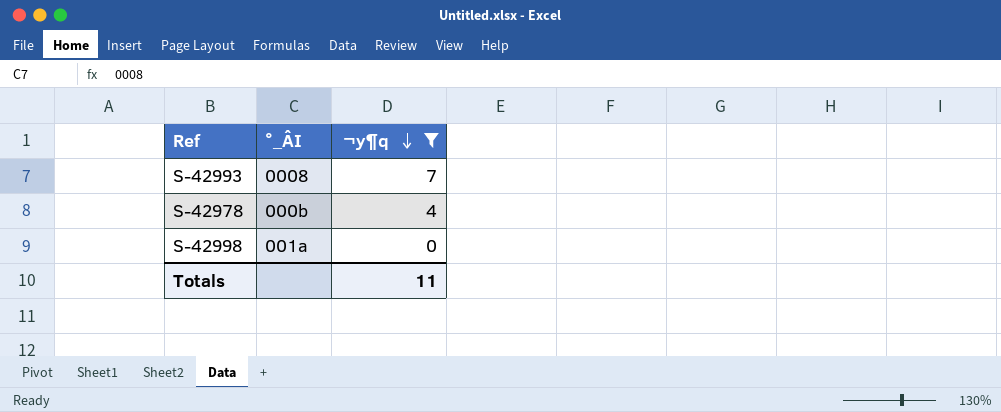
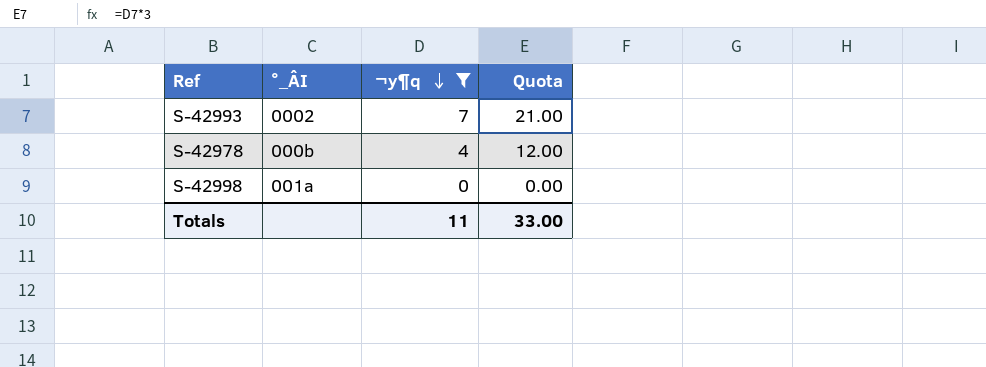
column Quota | formula: none -> [¬y¶q] * 3
S-42993 | °_ÂI: 0008 -> 0002

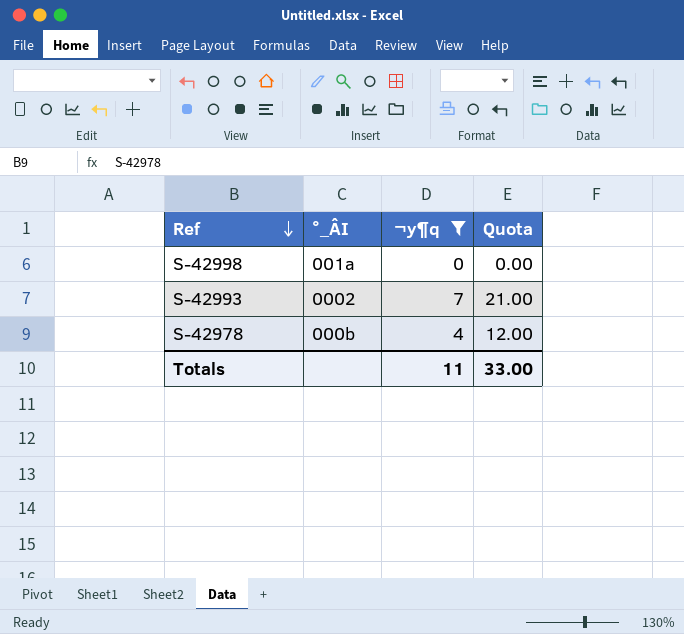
row order: ¬y¶q descending -> Ref descending

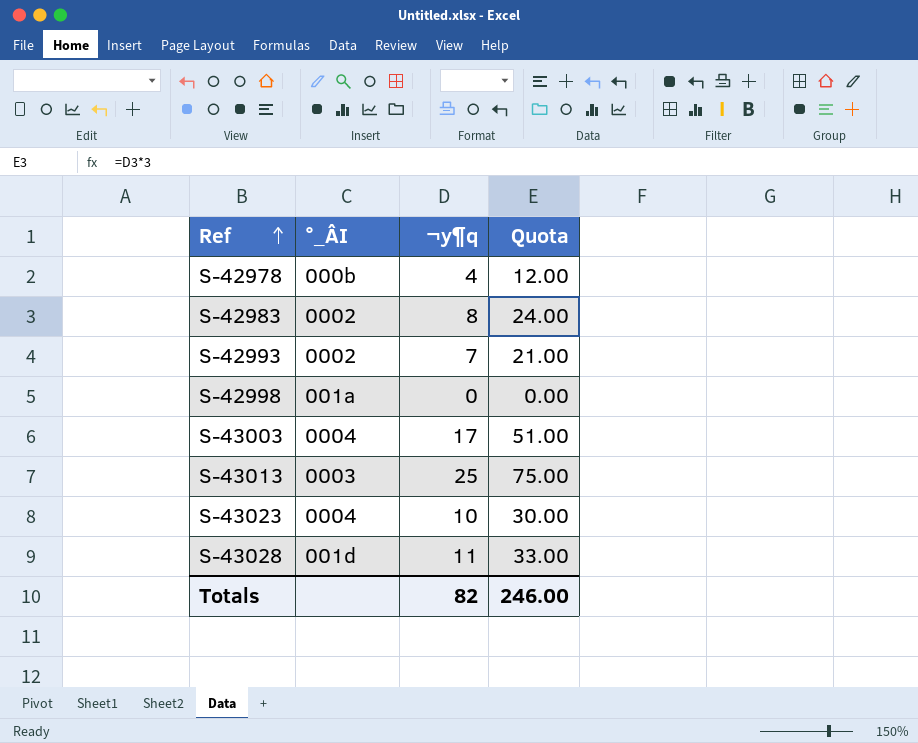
filter: ¬y¶q <= 7 -> none
row order: Ref descending -> Ref ascending
Totals | ¬y¶q: 11 -> 82
Totals | Quota: 33.00 -> 246.00

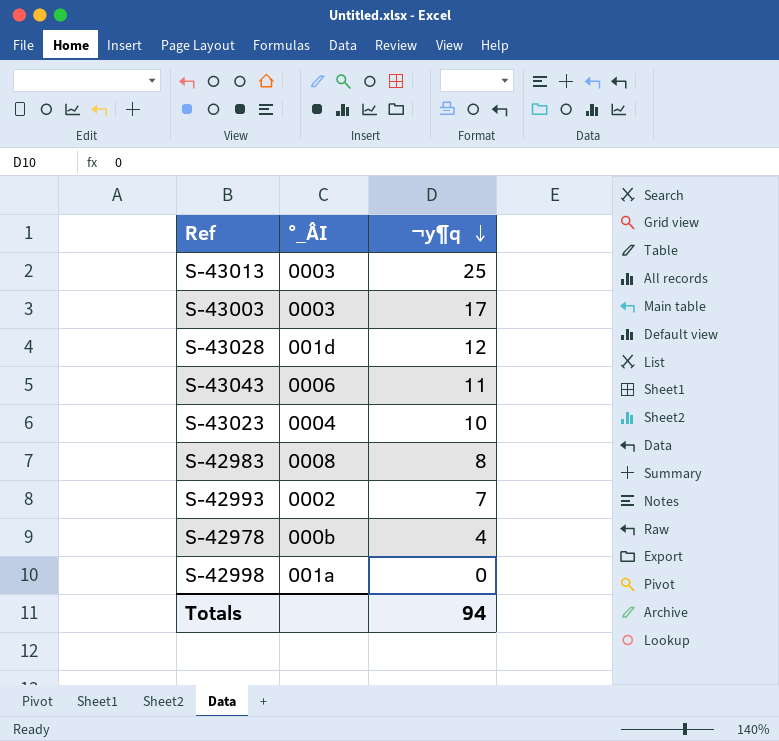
row order: Ref ascending -> ¬y¶q descending
column Quota | formula: [¬y¶q] * 3 -> none
S-43003 | °_ÂI: 0004 -> 0003
S-43028 | ¬y¶q: 11 -> 12
row S-43043: none -> 0006 | 11
S-42983 | °_ÂI: 0002 -> 0008
Totals | ¬y¶q: 82 -> 94

